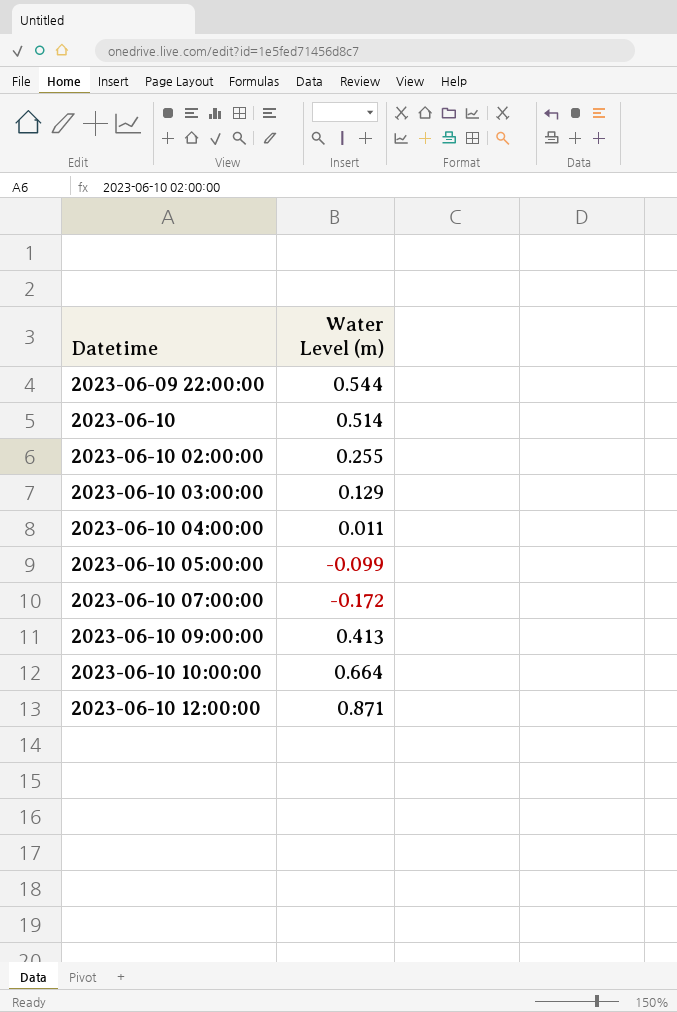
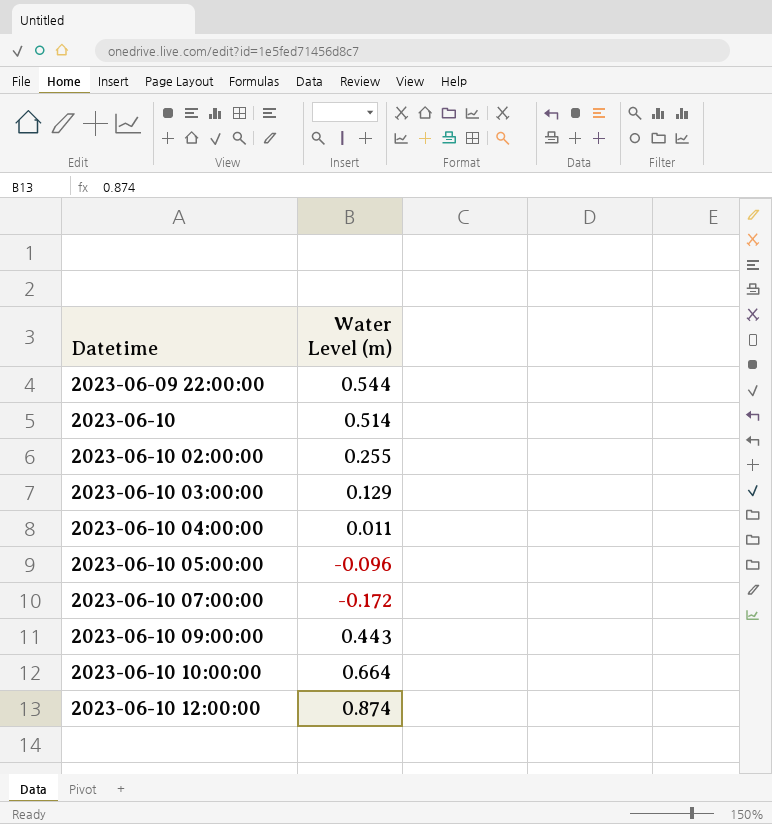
2023-06-10 05:00:00 | Water Level (m): -0.099 -> -0.096
2023-06-10 09:00:00 | Water Level (m): 0.413 -> 0.443
2023-06-10 12:00:00 | Water Level (m): 0.871 -> 0.874

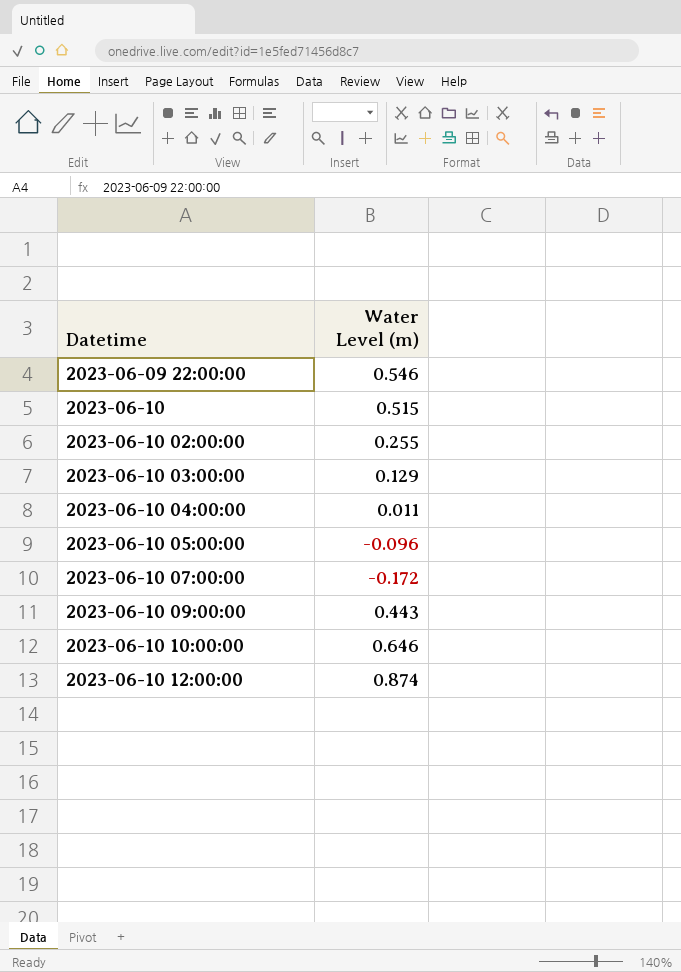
2023-06-09 22:00:00 | Water Level (m): 0.544 -> 0.546
2023-06-10 | Water Level (m): 0.514 -> 0.515
2023-06-10 10:00:00 | Water Level (m): 0.664 -> 0.646

